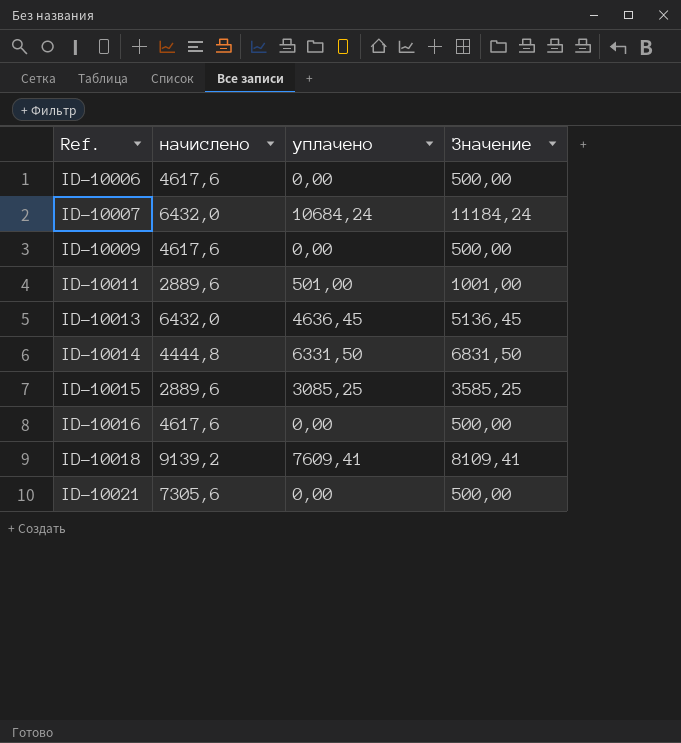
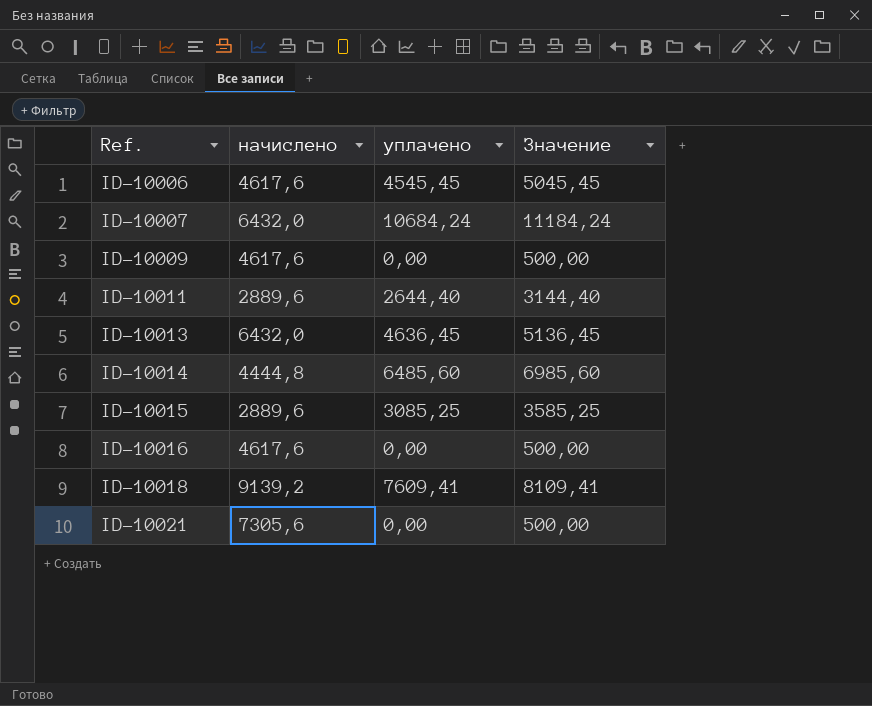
ID-10006 | уплачено: 0,00 -> 4545,45
ID-10006 | Значение: 500,00 -> 5045,45
ID-10011 | уплачено: 501,00 -> 2644,40
ID-10011 | Значение: 1001,00 -> 3144,40
ID-10014 | уплачено: 6331,50 -> 6485,60
ID-10014 | Значение: 6831,50 -> 6985,60

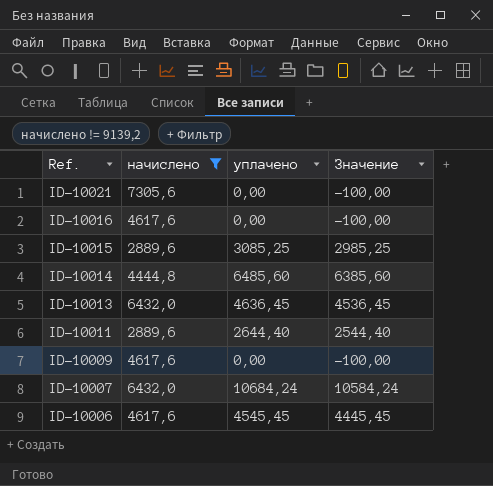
filter: none -> начислено != 9139,2
row order: Ref. ascending -> Ref. descending
column Значение | formula: [уплачено] + 500 -> [уплачено] - 100

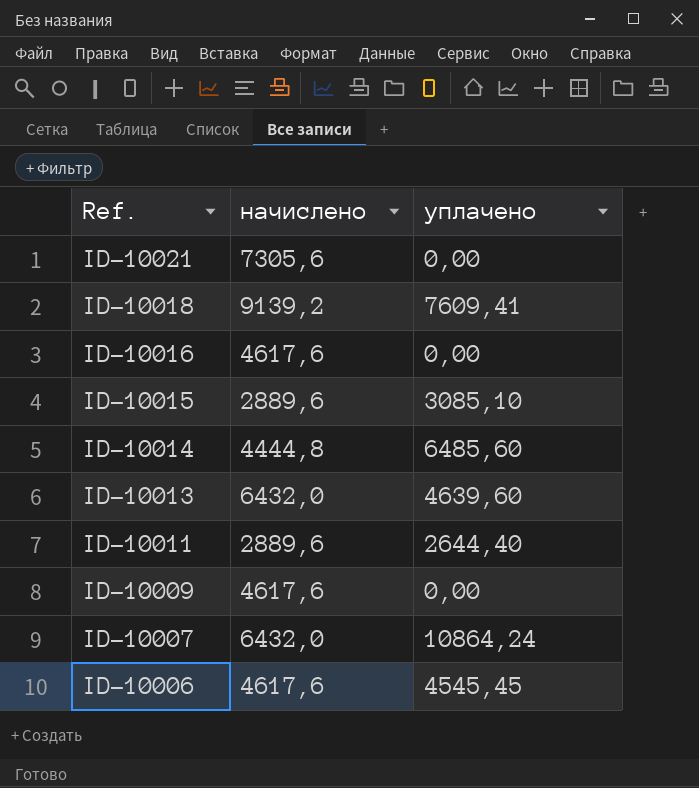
filter: начислено != 9139,2 -> none
column Значение | formula: [уплачено] - 100 -> none
ID-10015 | уплачено: 3085,25 -> 3085,10
ID-10013 | уплачено: 4636,45 -> 4639,60
ID-10007 | уплачено: 10684,24 -> 10864,24

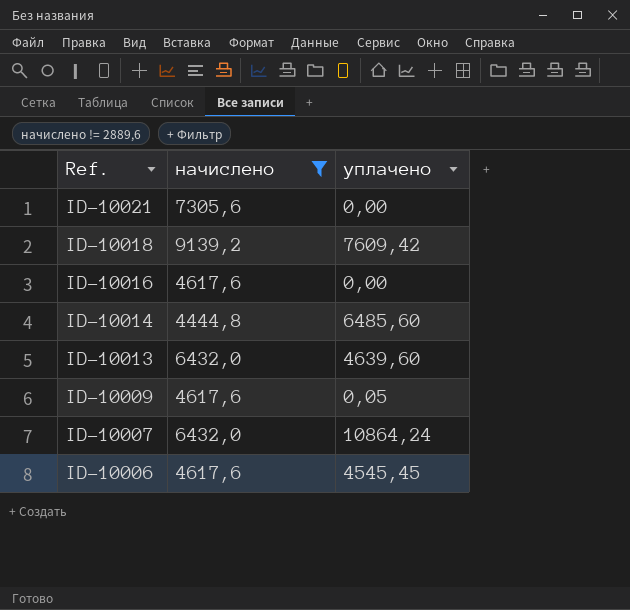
filter: none -> начислено != 2889,6
ID-10018 | уплачено: 7609,41 -> 7609,42
ID-10009 | уплачено: 0,00 -> 0,05

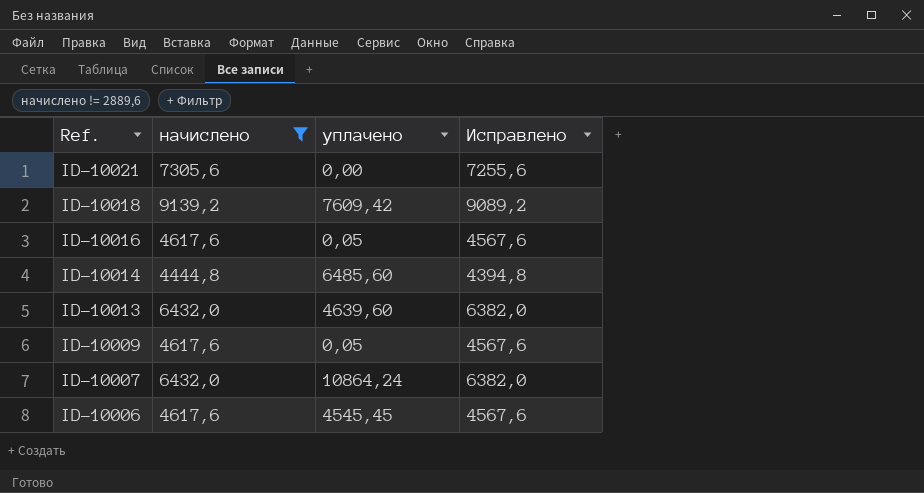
column Исправлено | formula: none -> [начислено] - 50
ID-10016 | уплачено: 0,00 -> 0,05

